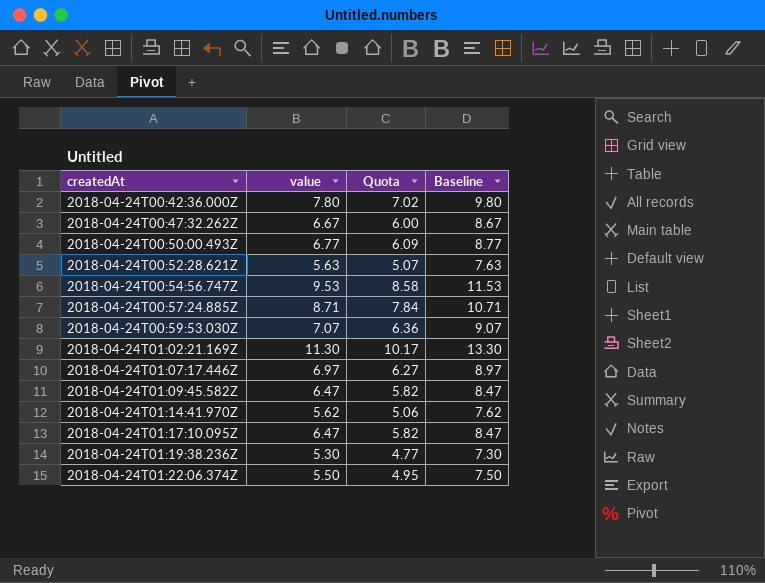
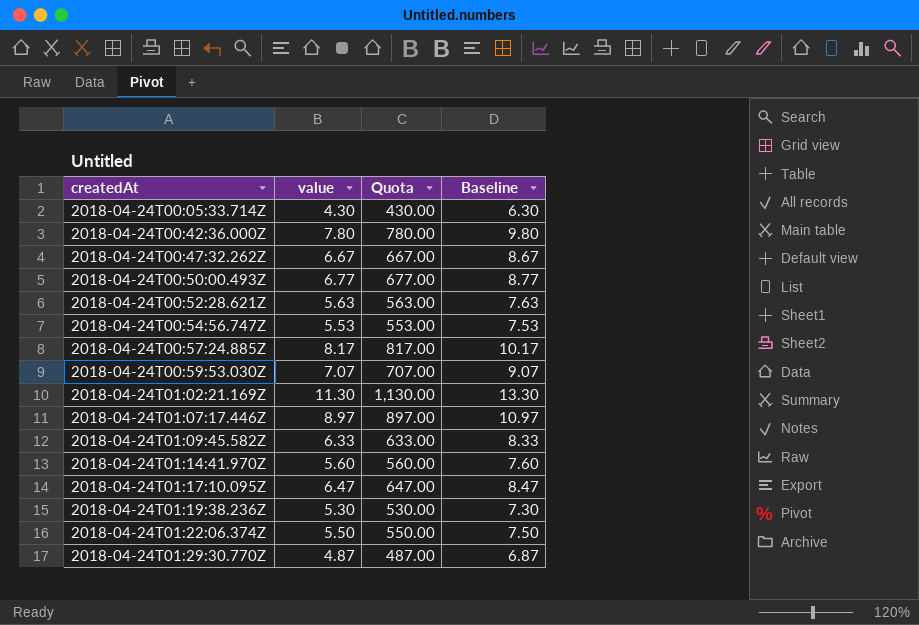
column Quota | formula: [value] * 0.9 -> [value] * 100
row 2018-04-24T00:05:33.714Z: none -> 4.30 | 430.00 | 6.30
2018-04-24T00:54:56.747Z | value: 9.53 -> 5.53
2018-04-24T00:54:56.747Z | Baseline: 11.53 -> 7.53
2018-04-24T00:57:24.885Z | value: 8.71 -> 8.17
2018-04-24T00:57:24.885Z | Baseline: 10.71 -> 10.17
2018-04-24T01:07:17.446Z | value: 6.97 -> 8.97
2018-04-24T01:07:17.446Z | Baseline: 8.97 -> 10.97
2018-04-24T01:09:45.582Z | value: 6.47 -> 6.33
2018-04-24T01:09:45.582Z | Baseline: 8.47 -> 8.33
2018-04-24T01:14:41.970Z | value: 5.62 -> 5.60
2018-04-24T01:14:41.970Z | Baseline: 7.62 -> 7.60
row 2018-04-24T01:29:30.770Z: none -> 4.87 | 487.00 | 6.87

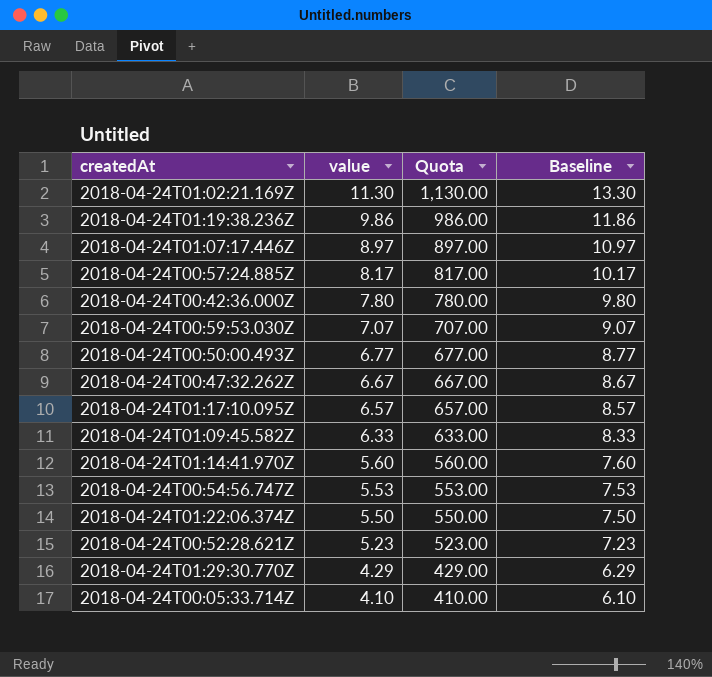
row order: createdAt ascending -> value descending
2018-04-24T01:19:38.236Z | value: 5.30 -> 9.86
2018-04-24T01:19:38.236Z | Quota: 530.00 -> 986.00
2018-04-24T01:19:38.236Z | Baseline: 7.30 -> 11.86
2018-04-24T01:17:10.095Z | value: 6.47 -> 6.57
2018-04-24T01:17:10.095Z | Quota: 647.00 -> 657.00
2018-04-24T01:17:10.095Z | Baseline: 8.47 -> 8.57
2018-04-24T00:52:28.621Z | value: 5.63 -> 5.23
2018-04-24T00:52:28.621Z | Quota: 563.00 -> 523.00
2018-04-24T00:52:28.621Z | Baseline: 7.63 -> 7.23
2018-04-24T01:29:30.770Z | value: 4.87 -> 4.29
2018-04-24T01:29:30.770Z | Quota: 487.00 -> 429.00
2018-04-24T01:29:30.770Z | Baseline: 6.87 -> 6.29
2018-04-24T00:05:33.714Z | value: 4.30 -> 4.10
2018-04-24T00:05:33.714Z | Quota: 430.00 -> 410.00
2018-04-24T00:05:33.714Z | Baseline: 6.30 -> 6.10

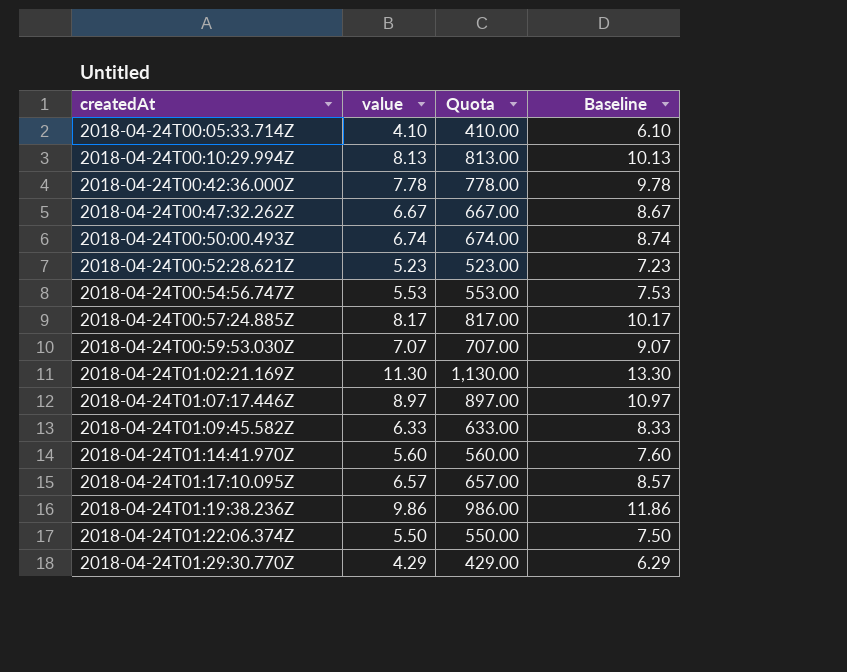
row order: value descending -> createdAt ascending
row 2018-04-24T00:10:29.994Z: none -> 8.13 | 813.00 | 10.13
2018-04-24T00:42:36.000Z | value: 7.80 -> 7.78
2018-04-24T00:42:36.000Z | Quota: 780.00 -> 778.00
2018-04-24T00:42:36.000Z | Baseline: 9.80 -> 9.78
2018-04-24T00:50:00.493Z | value: 6.77 -> 6.74
2018-04-24T00:50:00.493Z | Quota: 677.00 -> 674.00
2018-04-24T00:50:00.493Z | Baseline: 8.77 -> 8.74

